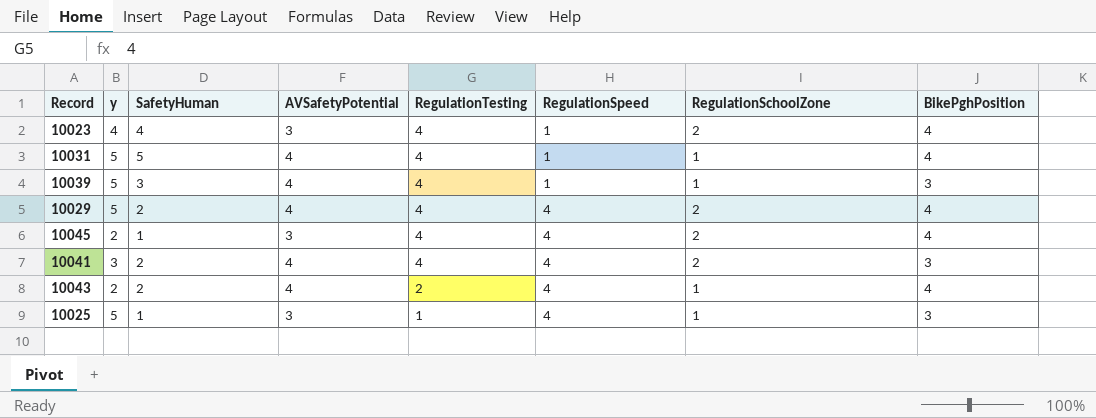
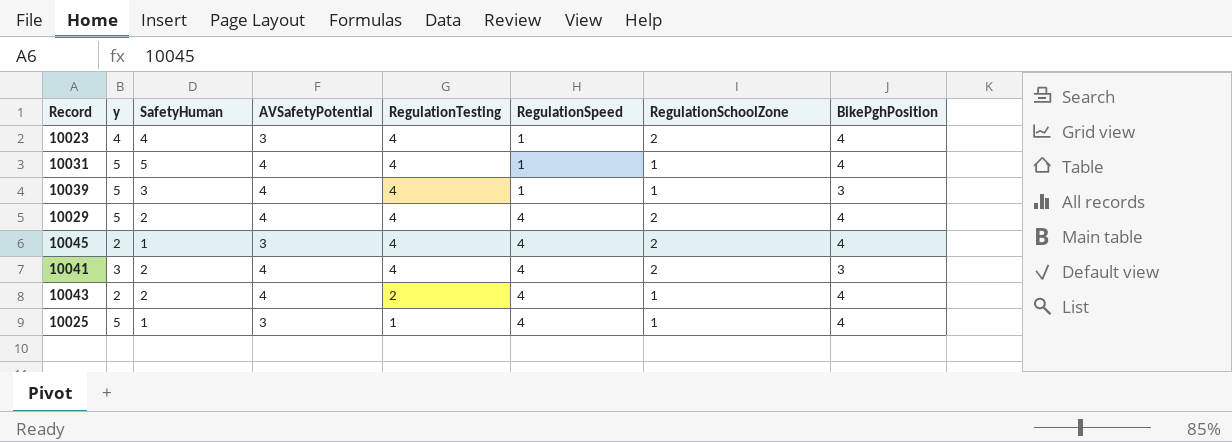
10025 | BikePghPosition: 3 -> 4

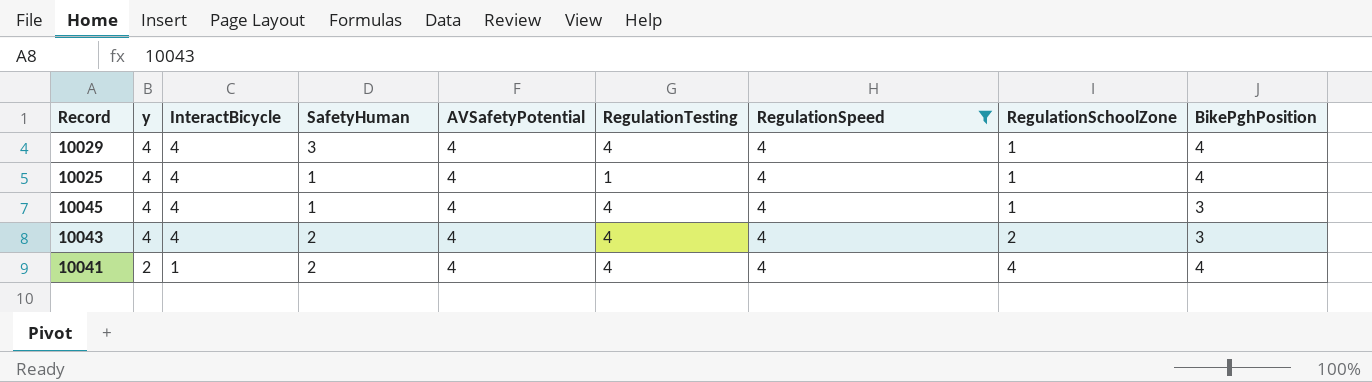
filter: none -> RegulationSpeed = 4
row order: RegulationTesting descending -> y descending
column InteractBicycle | position: none -> 3
10029 | y: 5 -> 4
10029 | SafetyHuman: 2 -> 3
10029 | RegulationSchoolZone: 2 -> 1
10025 | y: 5 -> 4
10025 | AVSafetyPotential: 3 -> 4
10045 | y: 2 -> 4
10045 | AVSafetyPotential: 3 -> 4
10045 | RegulationSchoolZone: 2 -> 1
10045 | BikePghPosition: 4 -> 3
10043 | y: 2 -> 4
10043 | RegulationTesting: 2 -> 4
10043 | RegulationSchoolZone: 1 -> 2
10043 | BikePghPosition: 4 -> 3
10041 | y: 3 -> 2
10041 | RegulationSchoolZone: 2 -> 4
10041 | BikePghPosition: 3 -> 4

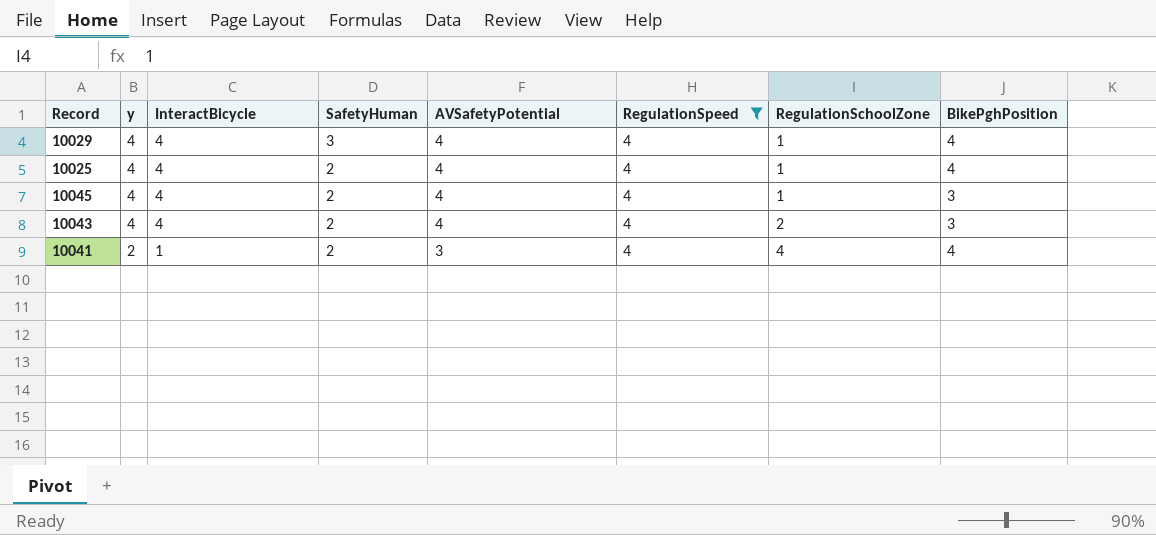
column RegulationTesting | position: 6 -> none
10025 | SafetyHuman: 1 -> 2
10045 | SafetyHuman: 1 -> 2
10041 | AVSafetyPotential: 4 -> 3

